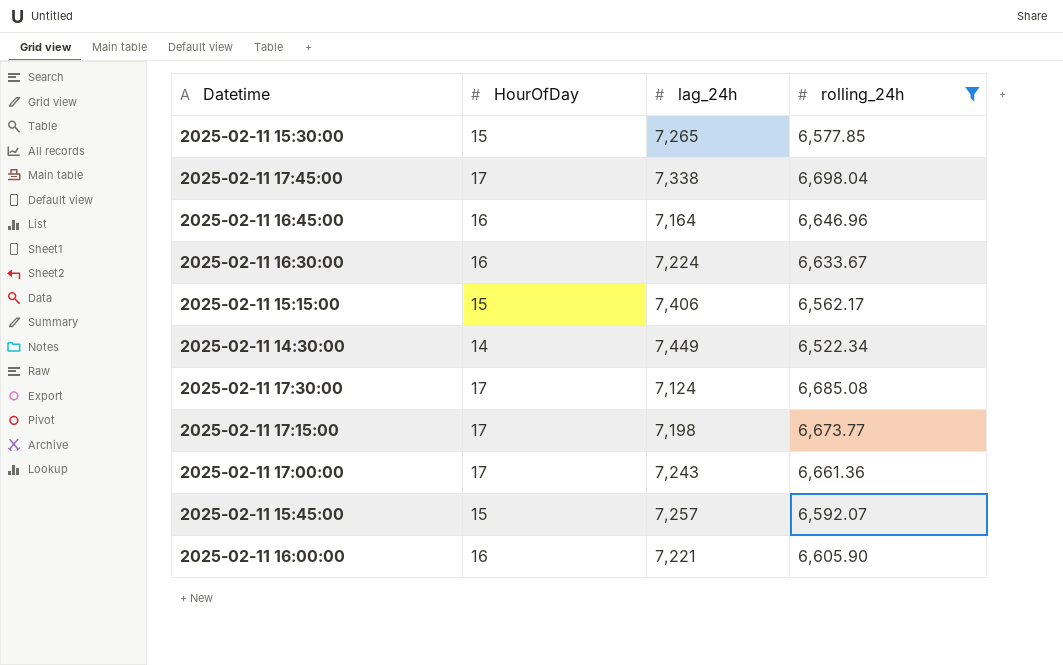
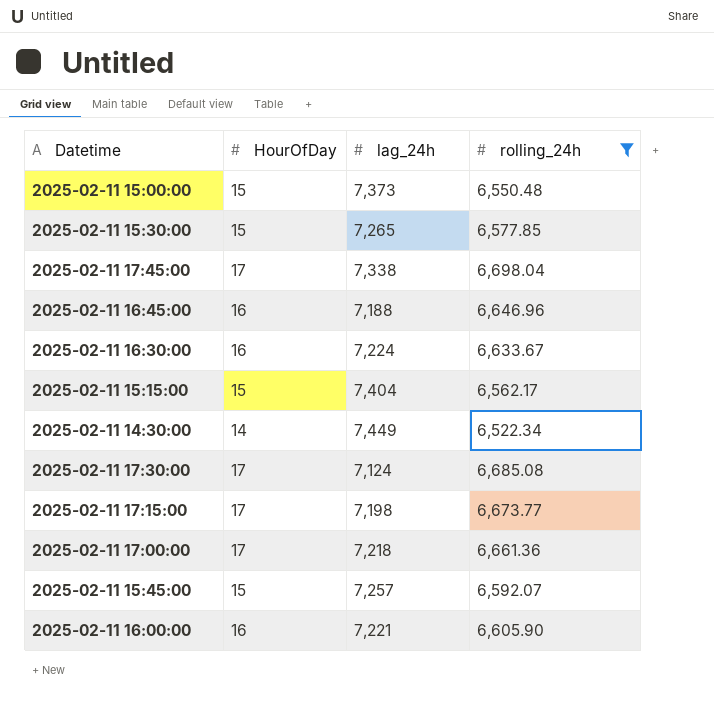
row 2025-02-11 15:00:00: none -> 15 | 7,373 | 6,550.48
2025-02-11 16:45:00 | lag_24h: 7,164 -> 7,188
2025-02-11 15:15:00 | lag_24h: 7,406 -> 7,404
2025-02-11 17:00:00 | lag_24h: 7,243 -> 7,218

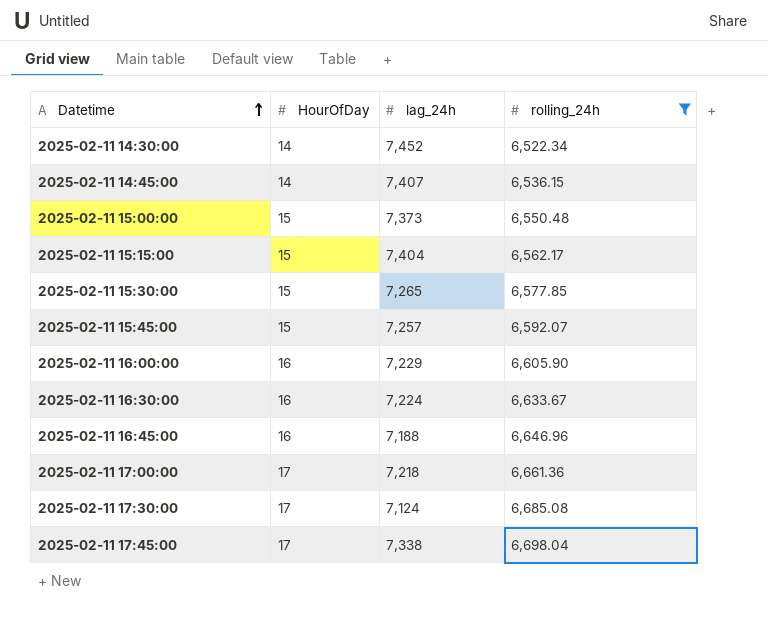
row order: none -> Datetime ascending
row 2025-02-11 17:15:00: 17 | 7,198 | 6,673.77 -> none
2025-02-11 14:30:00 | lag_24h: 7,449 -> 7,452
row 2025-02-11 14:45:00: none -> 14 | 7,407 | 6,536.15
2025-02-11 16:00:00 | lag_24h: 7,221 -> 7,229

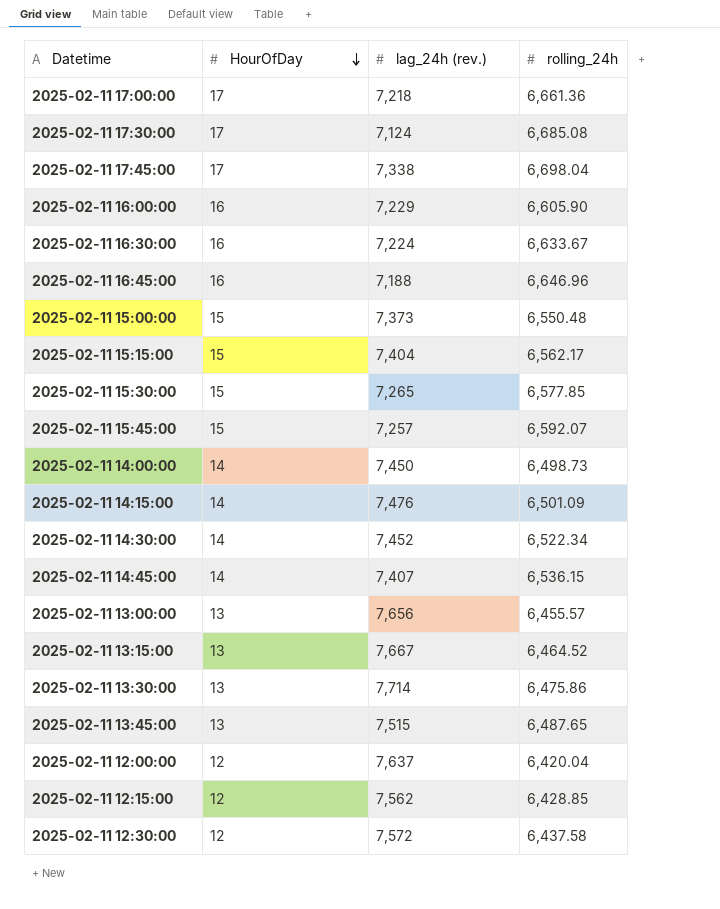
filter: rolling_24h >= 6,522.34 -> none
row order: Datetime ascending -> HourOfDay descending
column name: lag_24h -> lag_24h (rev.)

